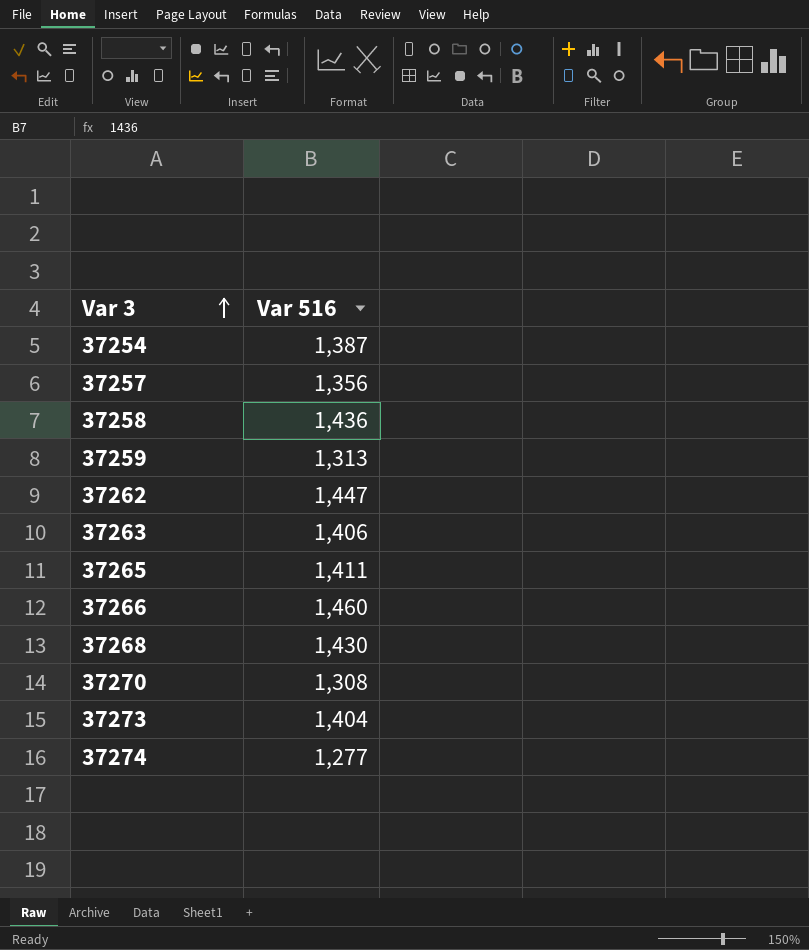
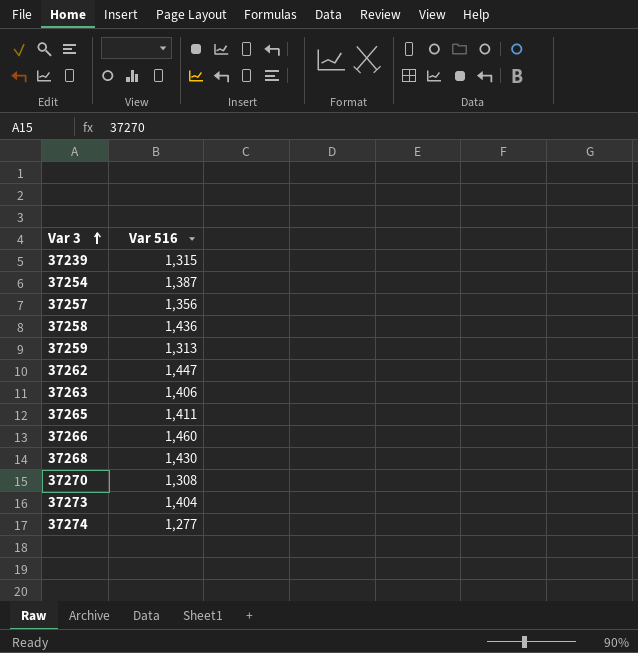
row 37239: none -> 1,315

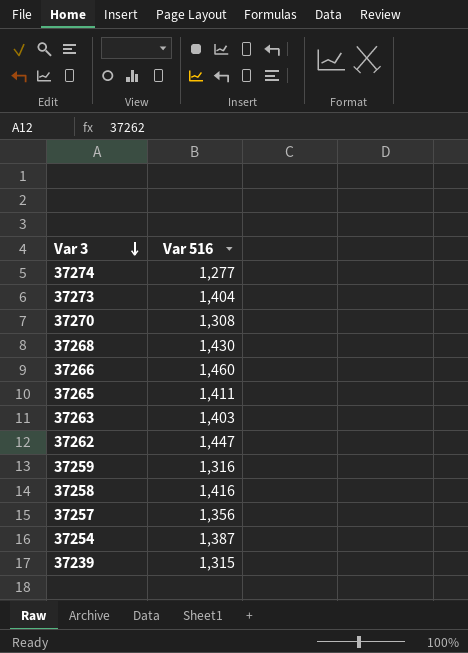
row order: Var 3 ascending -> Var 3 descending
37263 | Var 516: 1,406 -> 1,403
37259 | Var 516: 1,313 -> 1,316
37258 | Var 516: 1,436 -> 1,416

